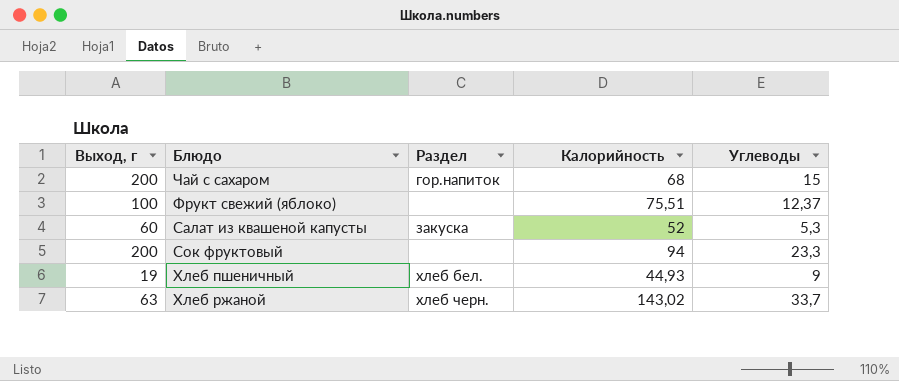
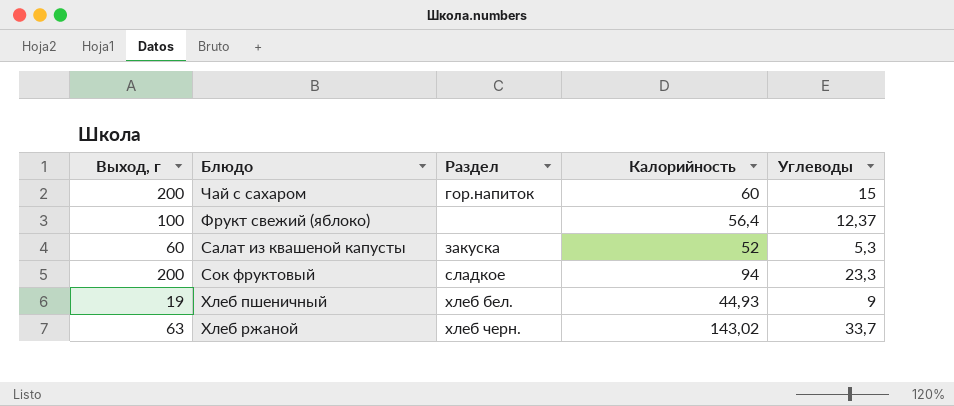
Чай с сахаром | Калорийность: 68 -> 60
Фрукт свежий (яблоко) | Калорийность: 75,51 -> 56,4
Сок фруктовый | Раздел: none -> сладкое

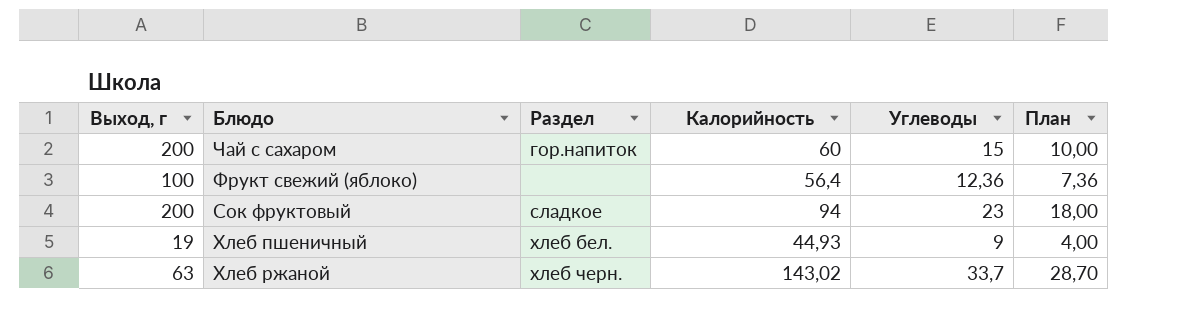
column План | formula: none -> [Углеводы] - 5
row Салат из квашеной капусты: 60 | закуска | 52 | 5,3 -> none
Фрукт свежий (яблоко) | Углеводы: 12,37 -> 12,36
Сок фруктовый | Углеводы: 23,3 -> 23

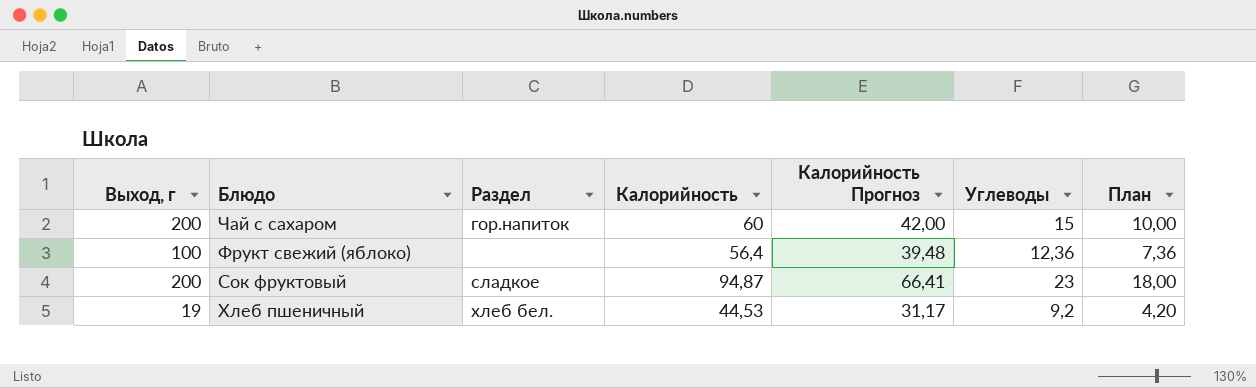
column Калорийность Прогноз | formula: none -> [Калорийность] * 0,7
row Хлеб ржаной: 63 | хлеб черн. | 143,02 | 33,7 | 28,70 -> none
Сок фруктовый | Калорийность: 94 -> 94,87
Хлеб пшеничный | Калорийность: 44,93 -> 44,53
Хлеб пшеничный | Углеводы: 9 -> 9,2
Хлеб пшеничный | План: 4,00 -> 4,20

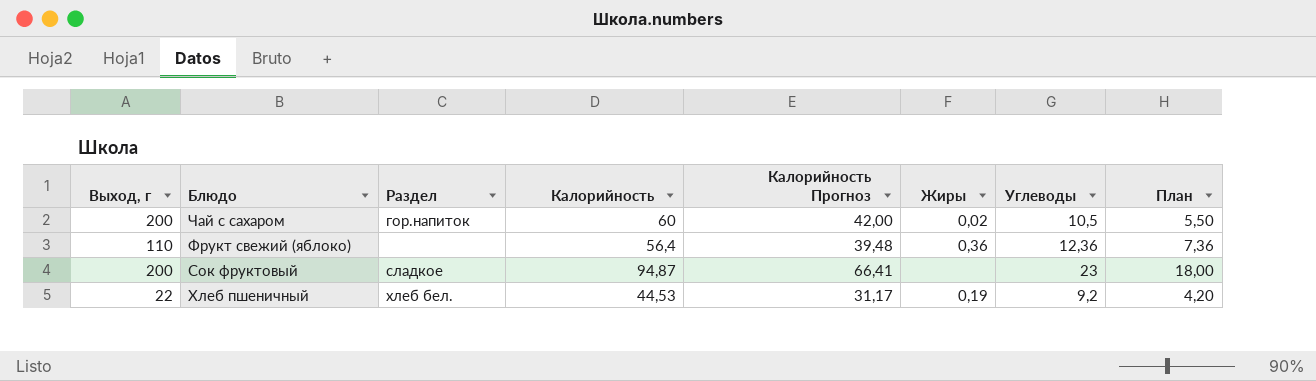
column Жиры | position: none -> 6
Чай с сахаром | Углеводы: 15 -> 10,5
Чай с сахаром | План: 10,00 -> 5,50
Фрукт свежий (яблоко) | Выход, г: 100 -> 110
Хлеб пшеничный | Выход, г: 19 -> 22

